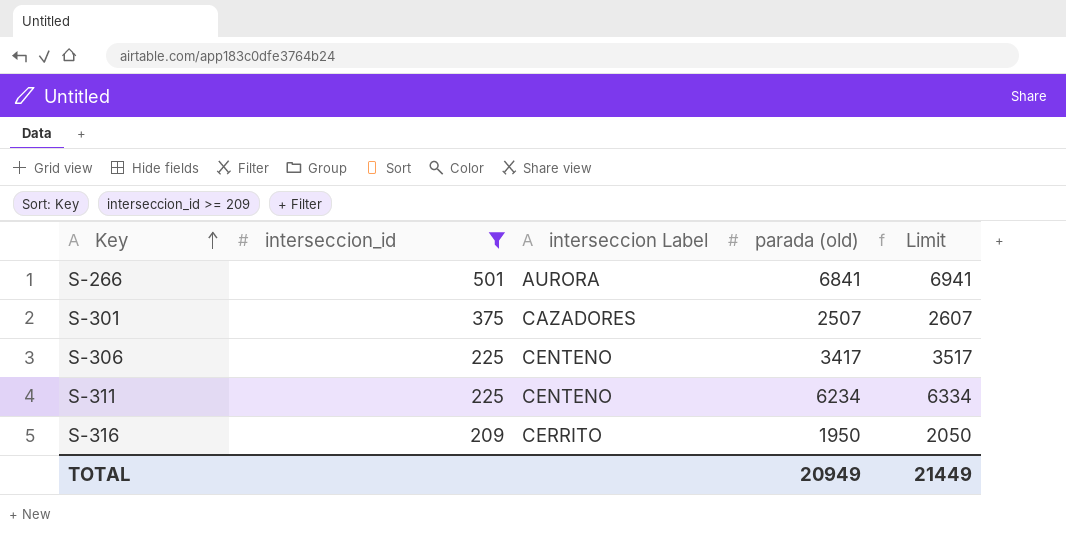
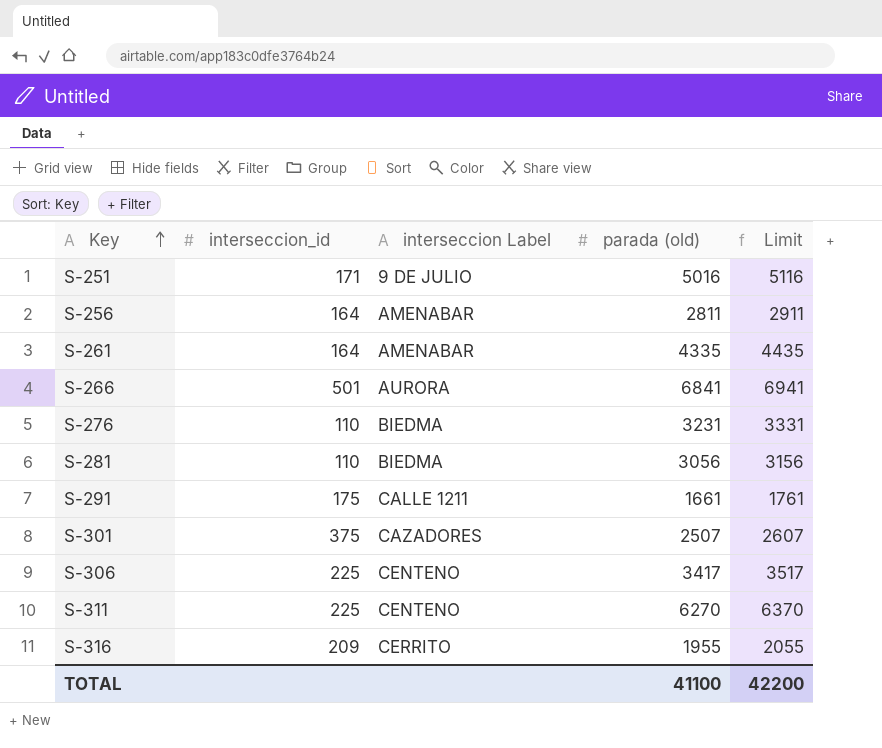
filter: interseccion_id >= 209 -> none
S-311 | parada (old): 6234 -> 6270
S-311 | Limit: 6334 -> 6370
S-316 | parada (old): 1950 -> 1955
S-316 | Limit: 2050 -> 2055
TOTAL | parada (old): 20949 -> 41100
TOTAL | Limit: 21449 -> 42200

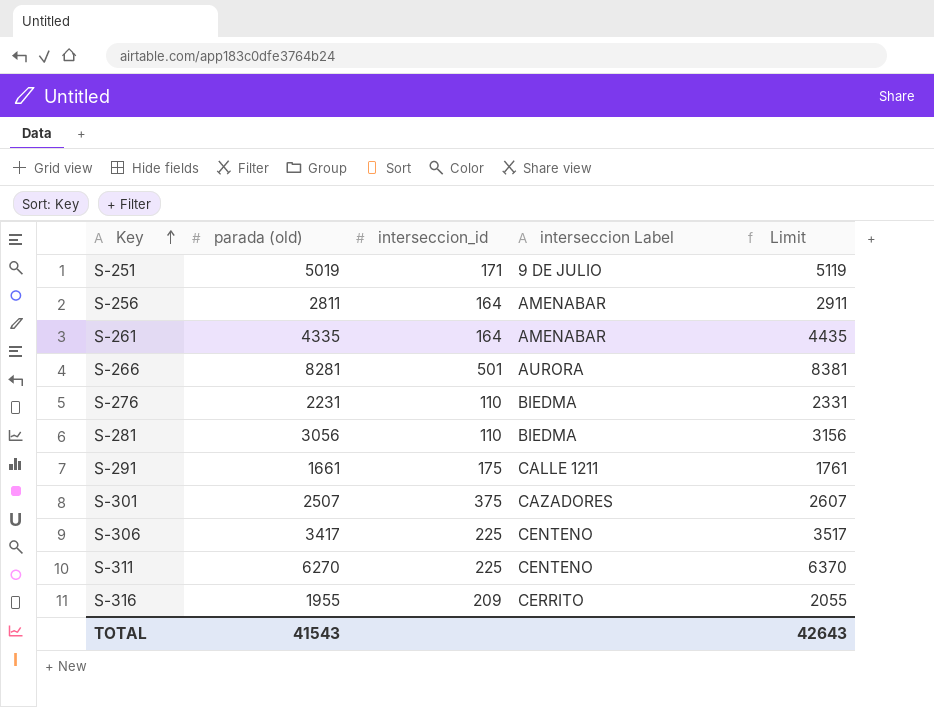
column parada (old) | position: 4 -> 2
S-251 | parada (old): 5016 -> 5019
S-251 | Limit: 5116 -> 5119
S-266 | parada (old): 6841 -> 8281
S-266 | Limit: 6941 -> 8381
S-276 | parada (old): 3231 -> 2231
S-276 | Limit: 3331 -> 2331
TOTAL | parada (old): 41100 -> 41543
TOTAL | Limit: 42200 -> 42643

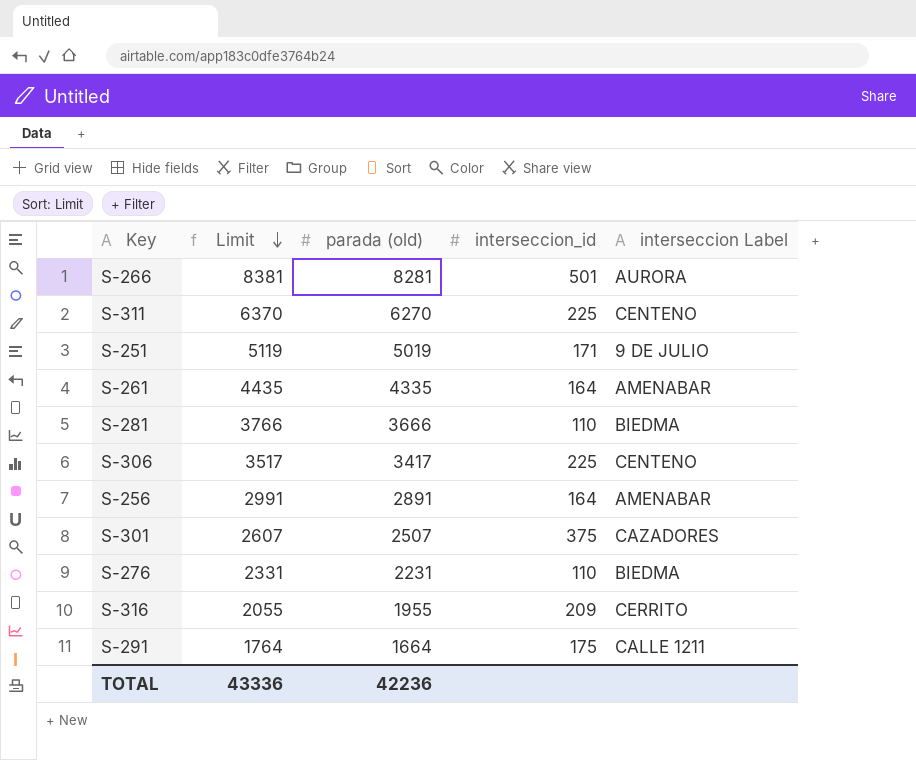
row order: Key ascending -> Limit descending
column Limit | position: 5 -> 2
S-281 | Limit: 3156 -> 3766
S-281 | parada (old): 3056 -> 3666
S-256 | Limit: 2911 -> 2991
S-256 | parada (old): 2811 -> 2891
S-291 | Limit: 1761 -> 1764
S-291 | parada (old): 1661 -> 1664
TOTAL | Limit: 42643 -> 43336
TOTAL | parada (old): 41543 -> 42236

